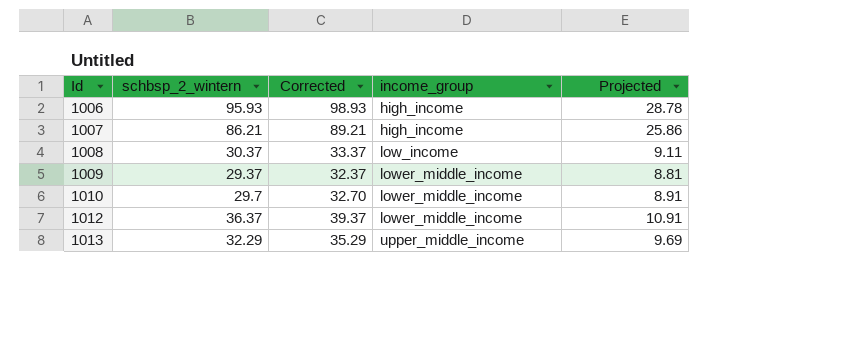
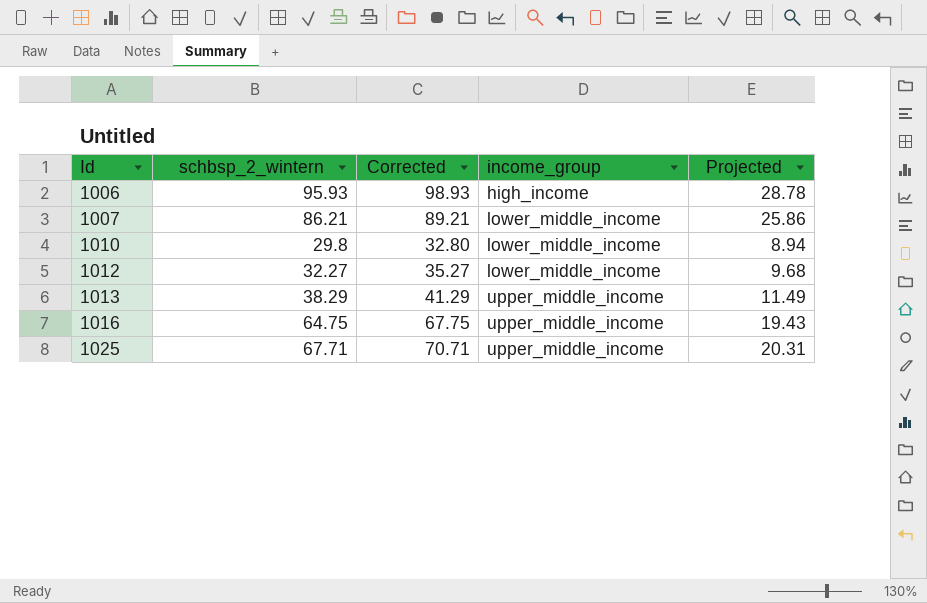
row 1008: 30.37 | 33.37 | low_income | 9.11 -> none
row 1009: 29.37 | 32.37 | lower_middle_income | 8.81 -> none
1007 | income_group: high_income -> lower_middle_income
1010 | schbsp_2_wintern: 29.7 -> 29.8
1010 | Corrected: 32.70 -> 32.80
1010 | Projected: 8.91 -> 8.94
1012 | schbsp_2_wintern: 36.37 -> 32.27
1012 | Corrected: 39.37 -> 35.27
1012 | Projected: 10.91 -> 9.68
1013 | schbsp_2_wintern: 32.29 -> 38.29
1013 | Corrected: 35.29 -> 41.29
1013 | Projected: 9.69 -> 11.49
row 1016: none -> 64.75 | 67.75 | upper_middle_income | 19.43
row 1025: none -> 67.71 | 70.71 | upper_middle_income | 20.31

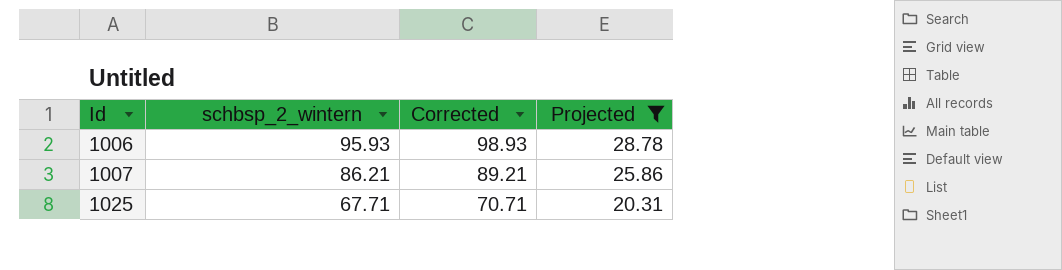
filter: none -> Projected >= 20.31
column income_group | position: 4 -> none

